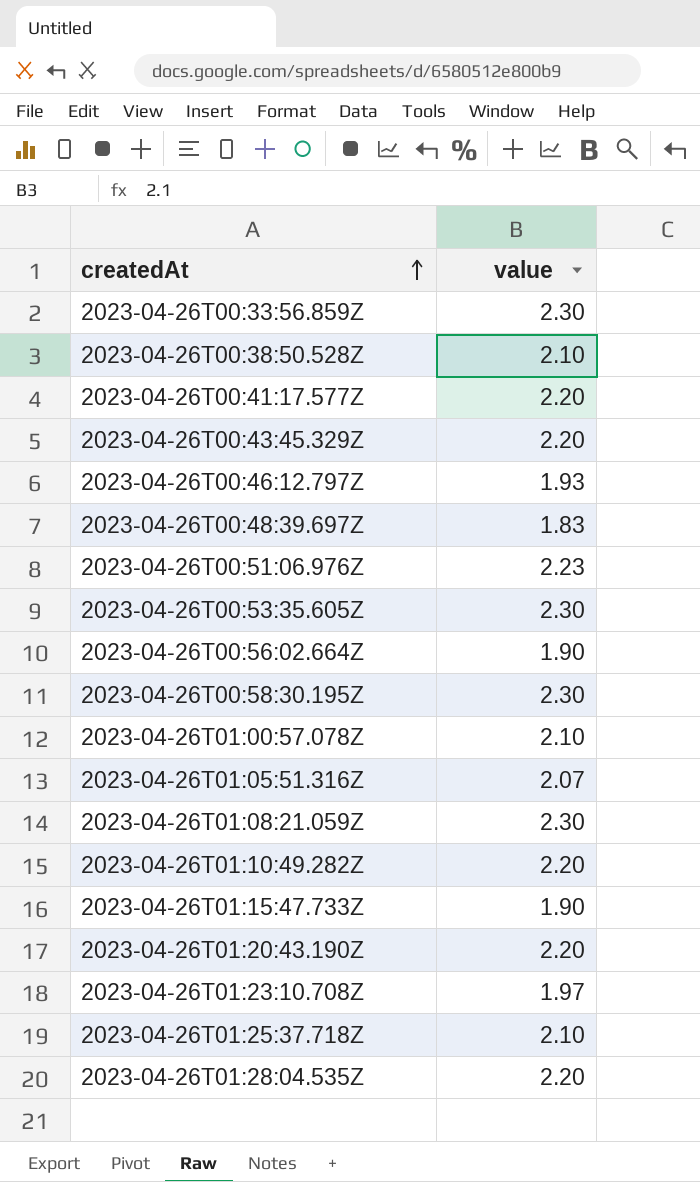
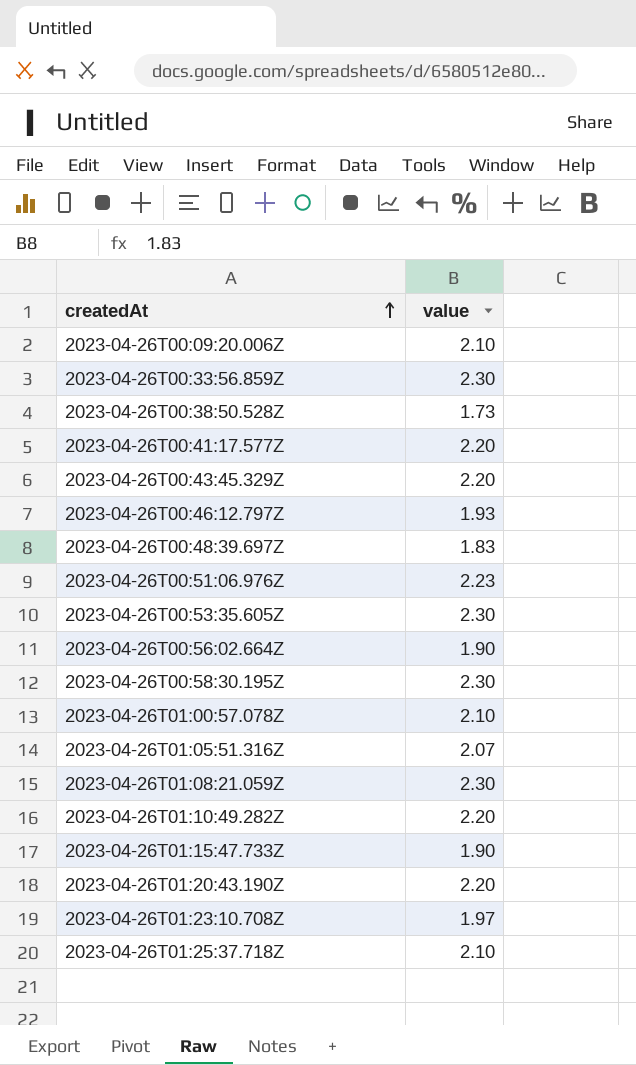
row 2023-04-26T01:28:04.535Z: 2.20 -> none
row 2023-04-26T00:09:20.006Z: none -> 2.10
2023-04-26T00:38:50.528Z | value: 2.10 -> 1.73

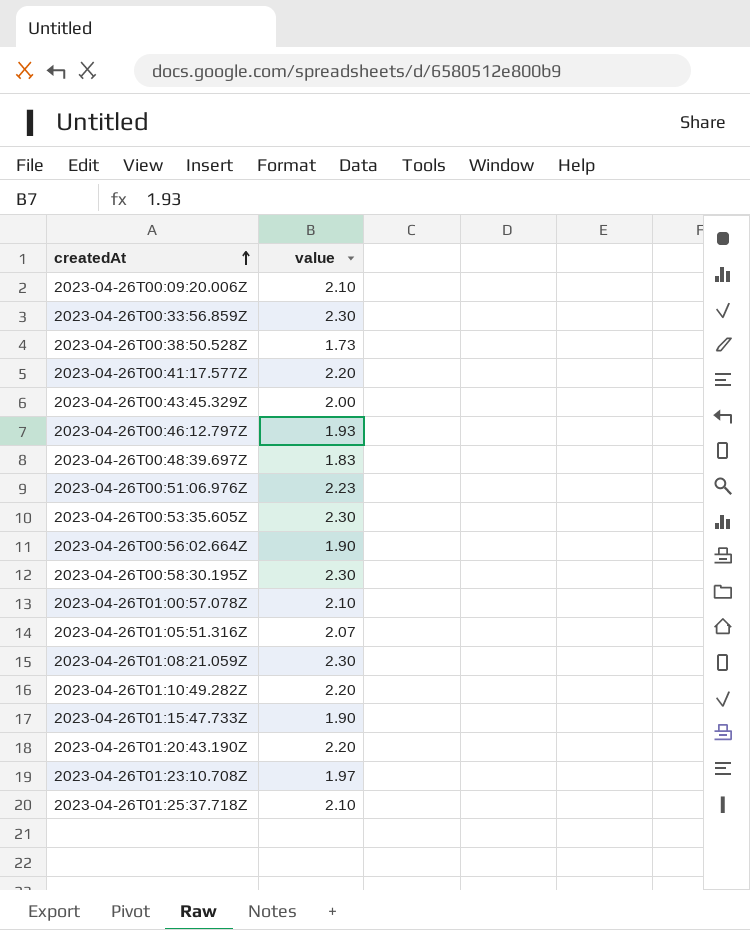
2023-04-26T00:43:45.329Z | value: 2.20 -> 2.00

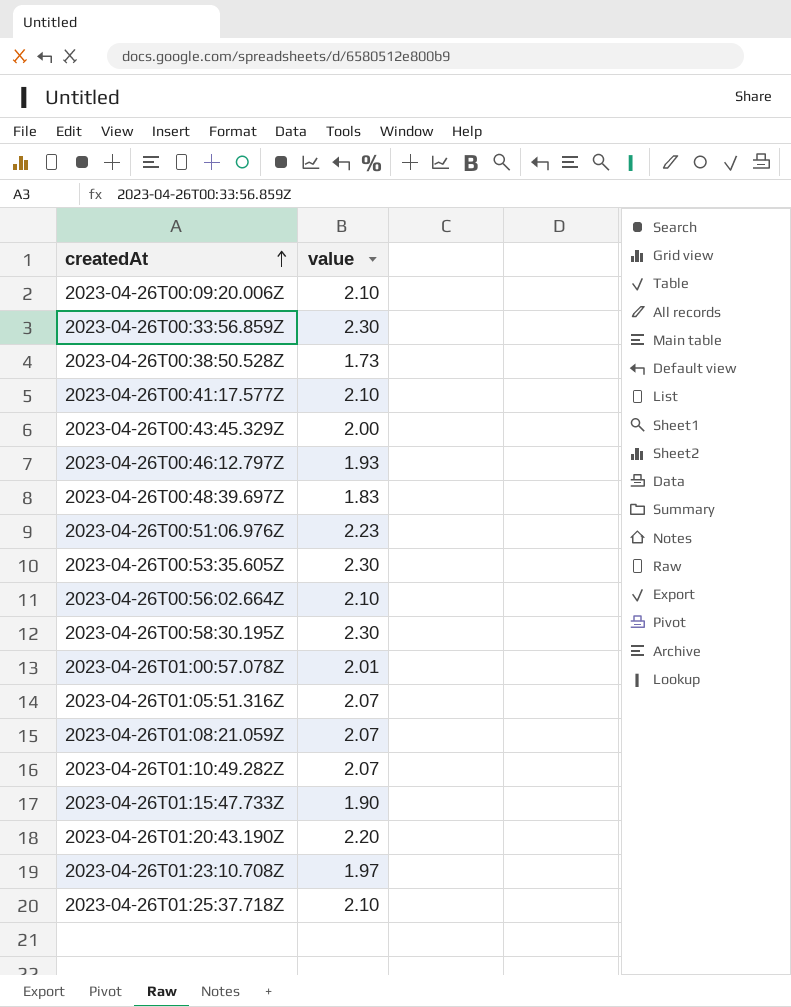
2023-04-26T00:41:17.577Z | value: 2.20 -> 2.10
2023-04-26T00:56:02.664Z | value: 1.90 -> 2.10
2023-04-26T01:00:57.078Z | value: 2.10 -> 2.01
2023-04-26T01:08:21.059Z | value: 2.30 -> 2.07
2023-04-26T01:10:49.282Z | value: 2.20 -> 2.07

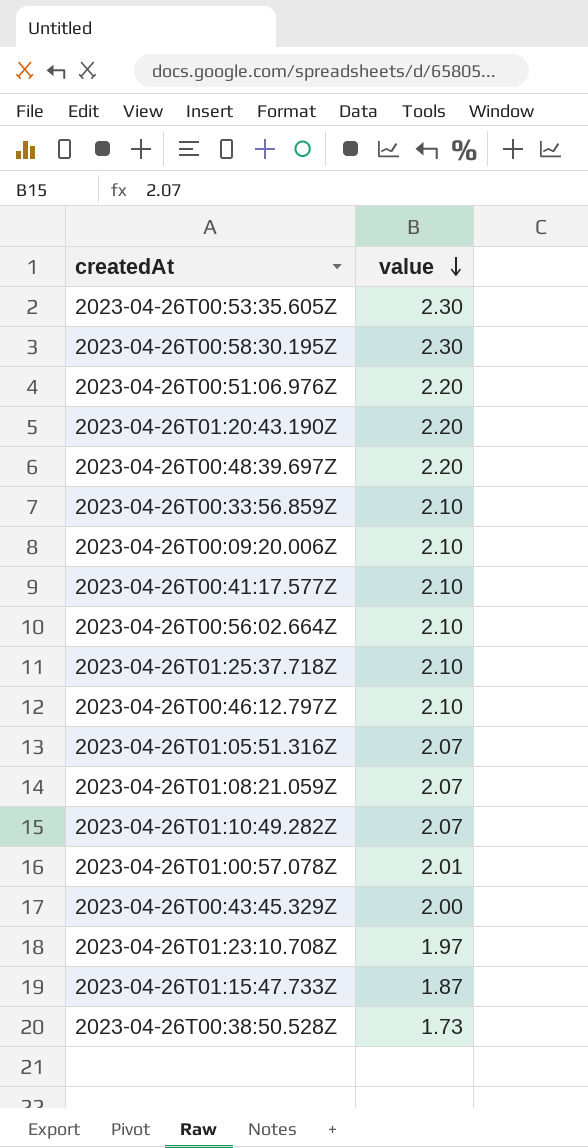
row order: createdAt ascending -> value descending
2023-04-26T00:51:06.976Z | value: 2.23 -> 2.20
2023-04-26T00:48:39.697Z | value: 1.83 -> 2.20
2023-04-26T00:33:56.859Z | value: 2.30 -> 2.10
2023-04-26T00:46:12.797Z | value: 1.93 -> 2.10
2023-04-26T01:15:47.733Z | value: 1.90 -> 1.87

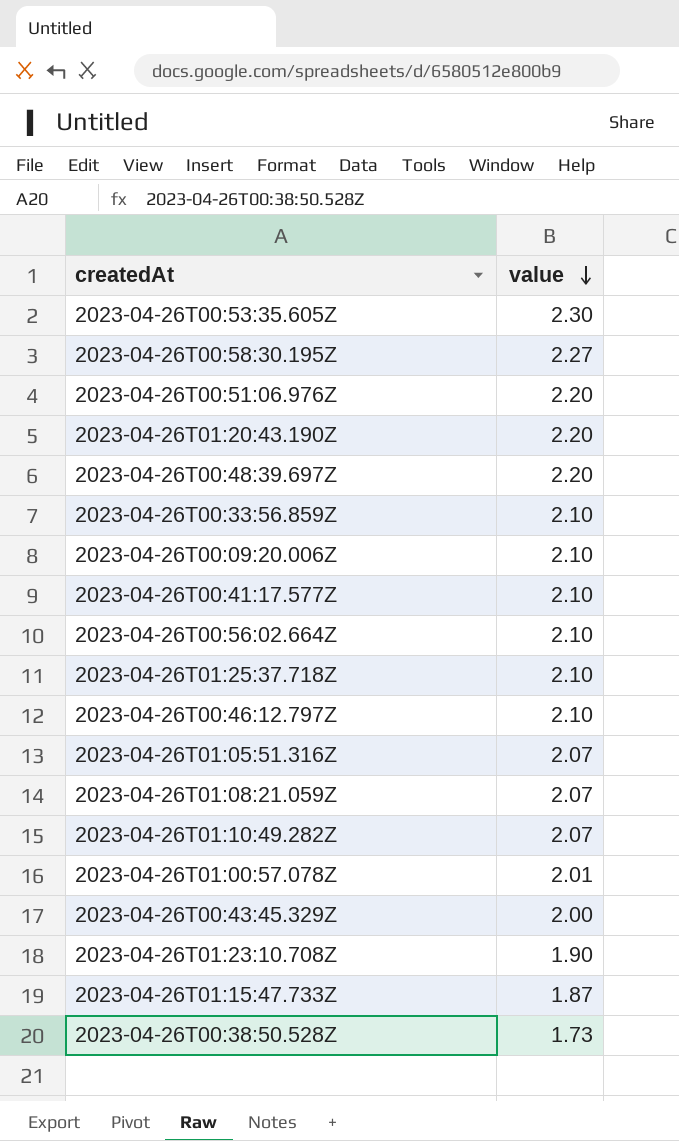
2023-04-26T00:58:30.195Z | value: 2.30 -> 2.27
2023-04-26T01:23:10.708Z | value: 1.97 -> 1.90

